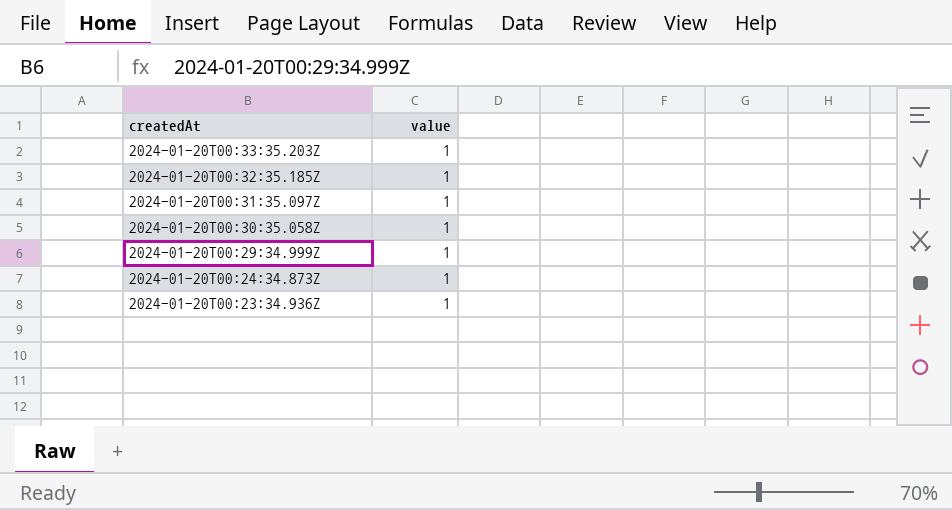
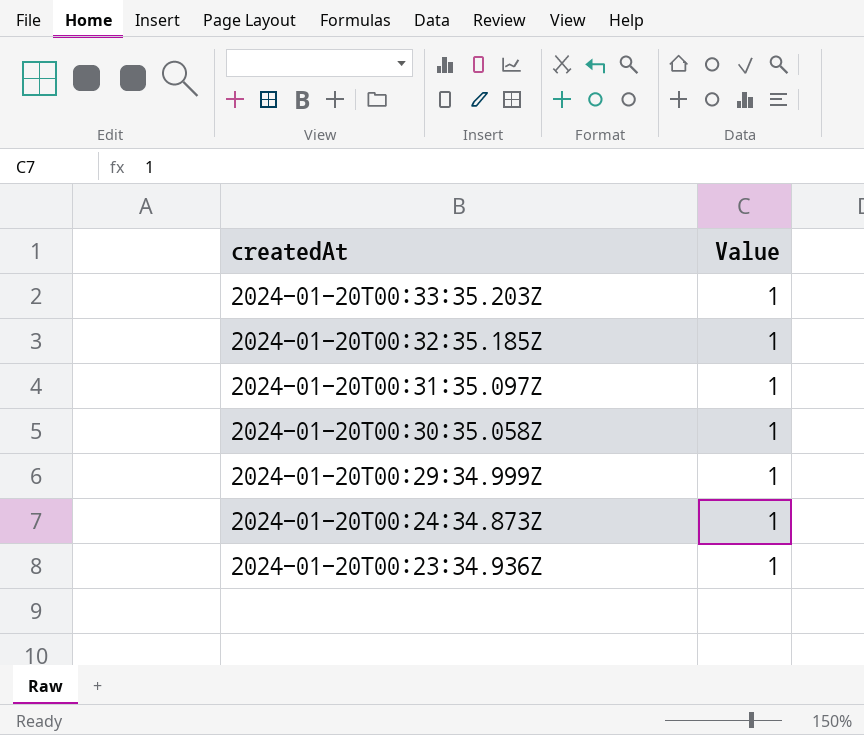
column name: value -> Value

